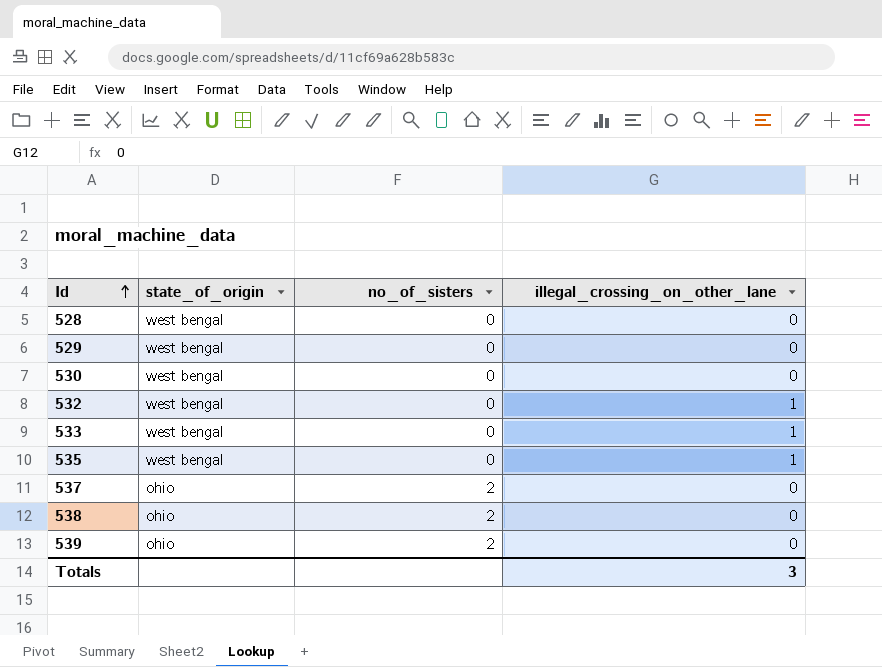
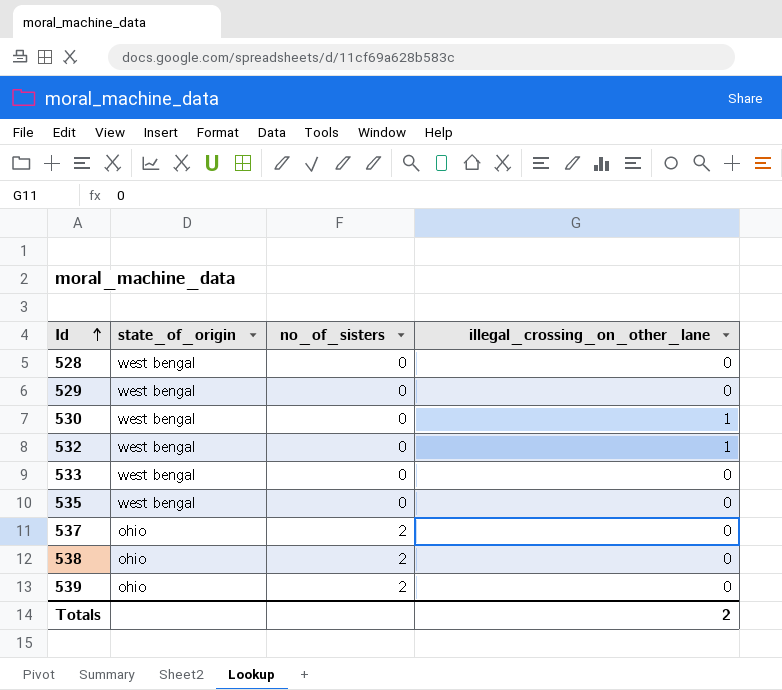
530 | illegal_crossing_on_other_lane: 0 -> 1
533 | illegal_crossing_on_other_lane: 1 -> 0
535 | illegal_crossing_on_other_lane: 1 -> 0
Totals | illegal_crossing_on_other_lane: 3 -> 2

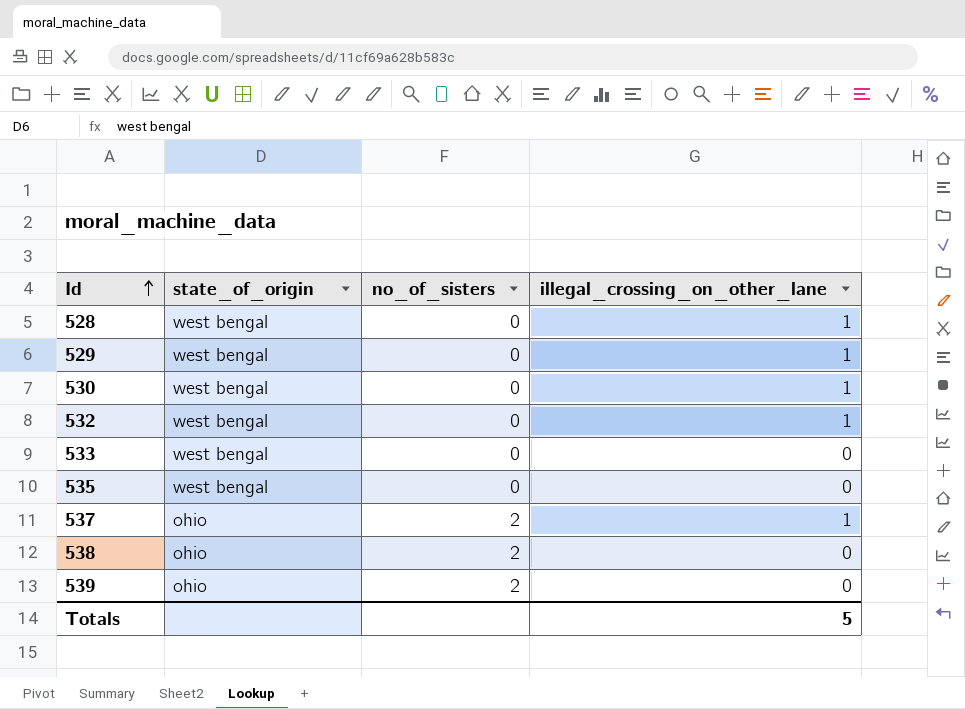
528 | illegal_crossing_on_other_lane: 0 -> 1
529 | illegal_crossing_on_other_lane: 0 -> 1
537 | illegal_crossing_on_other_lane: 0 -> 1
Totals | illegal_crossing_on_other_lane: 2 -> 5

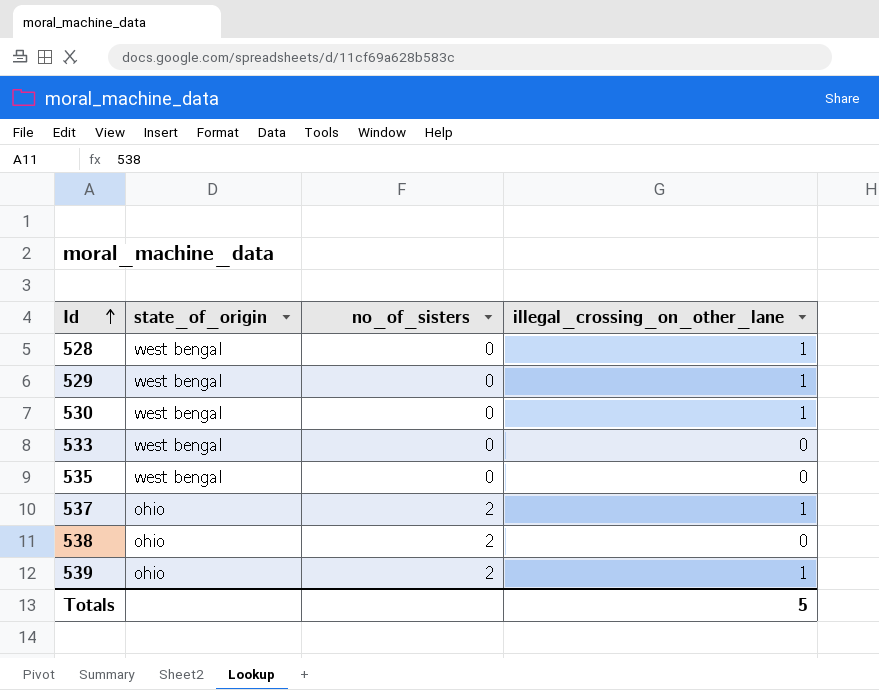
row 532: west bengal | 0 | 1 -> none
539 | illegal_crossing_on_other_lane: 0 -> 1

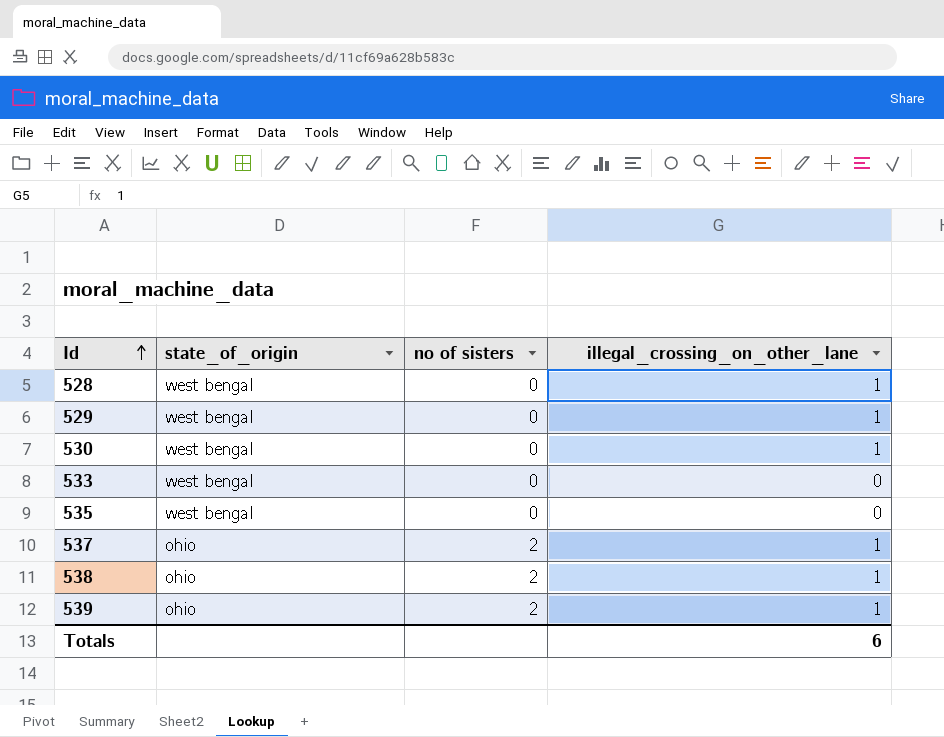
column name: no_of_sisters -> no of sisters
538 | illegal_crossing_on_other_lane: 0 -> 1
Totals | illegal_crossing_on_other_lane: 5 -> 6

